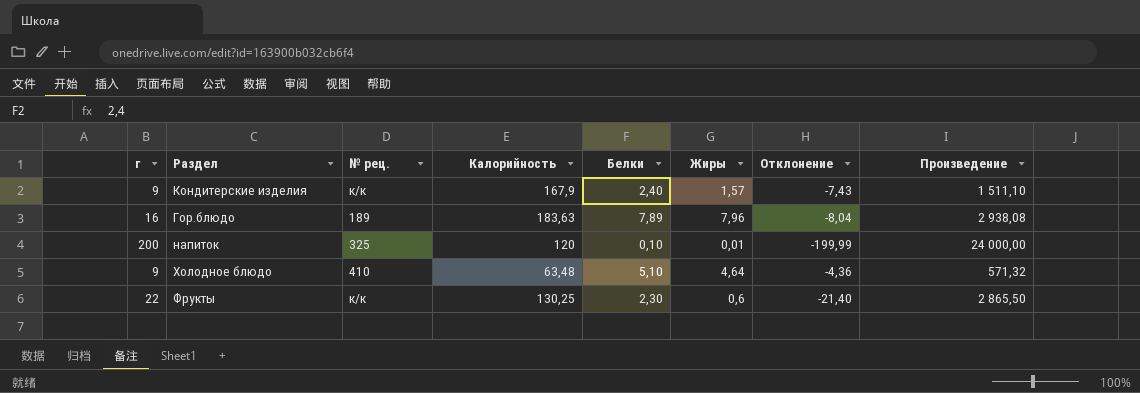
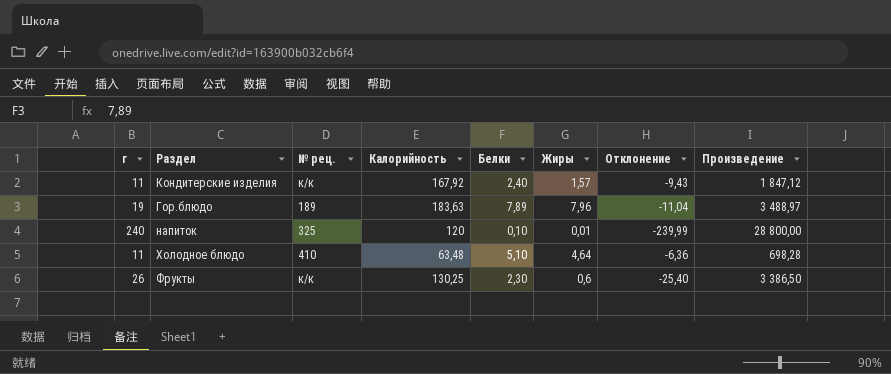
Кондитерские изделия | г: 9 -> 11
Кондитерские изделия | Калорийность: 167,9 -> 167,92
Кондитерские изделия | Отклонение: -7,43 -> -9,43
Кондитерские изделия | Произведение: 1 511,10 -> 1 847,12
Гор.блюдо | г: 16 -> 19
Гор.блюдо | Отклонение: -8,04 -> -11,04
Гор.блюдо | Произведение: 2 938,08 -> 3 488,97
напиток | г: 200 -> 240
напиток | Отклонение: -199,99 -> -239,99
напиток | Произведение: 24 000,00 -> 28 800,00
Холодное блюдо | г: 9 -> 11
Холодное блюдо | Отклонение: -4,36 -> -6,36
Холодное блюдо | Произведение: 571,32 -> 698,28
Фрукты | г: 22 -> 26
Фрукты | Отклонение: -21,40 -> -25,40
Фрукты | Произведение: 2 865,50 -> 3 386,50

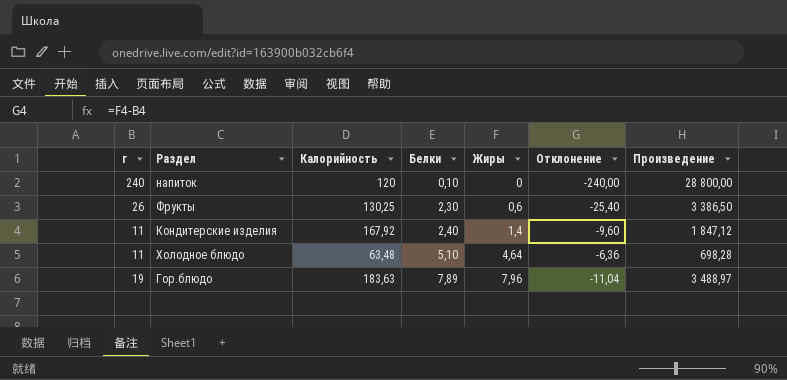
row order: none -> Белки ascending
column № рец. | position: 3 -> none
напиток | Жиры: 0,01 -> 0
напиток | Отклонение: -239,99 -> -240,00
Кондитерские изделия | Жиры: 1,57 -> 1,4
Кондитерские изделия | Отклонение: -9,43 -> -9,60

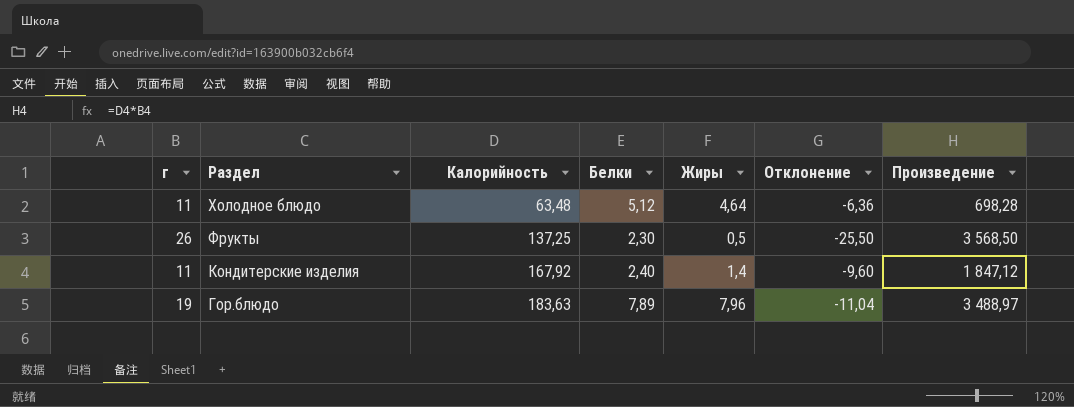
row order: Белки ascending -> Раздел descending
row напиток: 240 | 120 | 0,10 | 0 | -240,00 | 28 800,00 -> none
Холодное блюдо | Белки: 5,10 -> 5,12
Фрукты | Калорийность: 130,25 -> 137,25
Фрукты | Жиры: 0,6 -> 0,5
Фрукты | Отклонение: -25,40 -> -25,50
Фрукты | Произведение: 3 386,50 -> 3 568,50

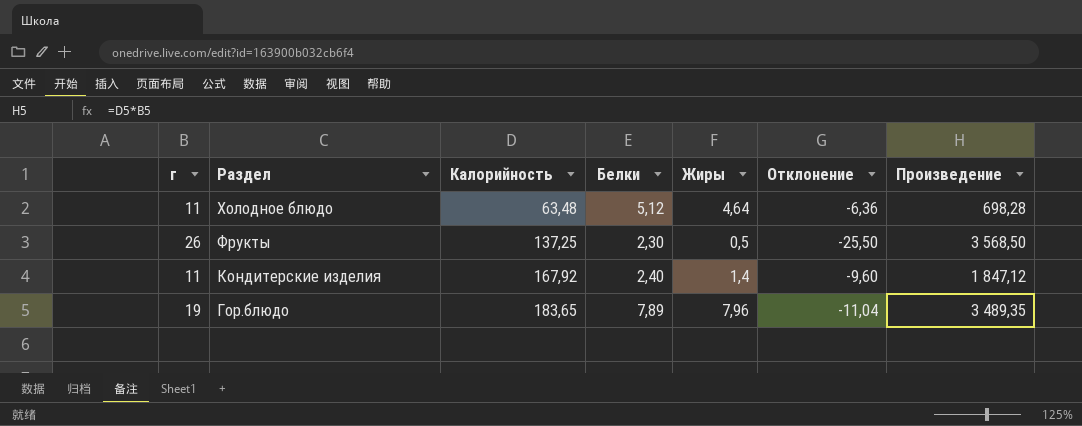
Гор.блюдо | Калорийность: 183,63 -> 183,65
Гор.блюдо | Произведение: 3 488,97 -> 3 489,35

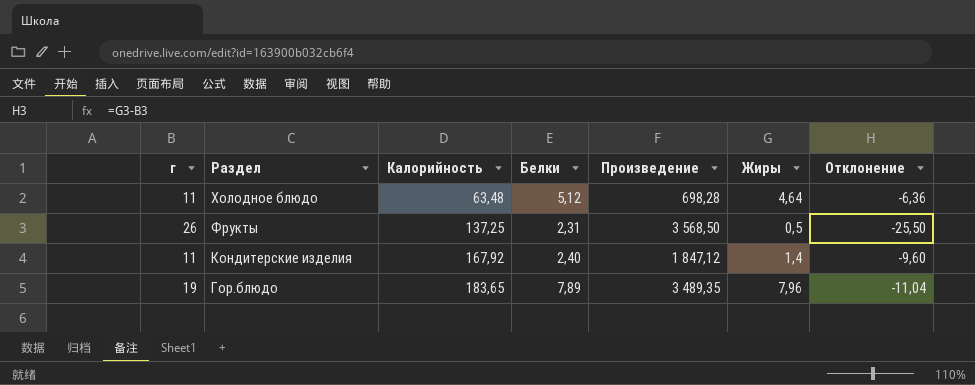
column Произведение | position: 7 -> 5
Фрукты | Белки: 2,30 -> 2,31

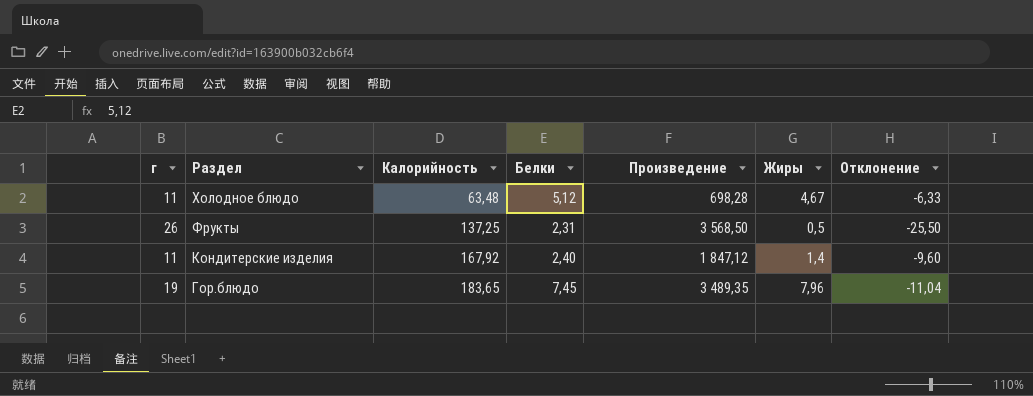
Холодное блюдо | Жиры: 4,64 -> 4,67
Холодное блюдо | Отклонение: -6,36 -> -6,33
Гор.блюдо | Белки: 7,89 -> 7,45

